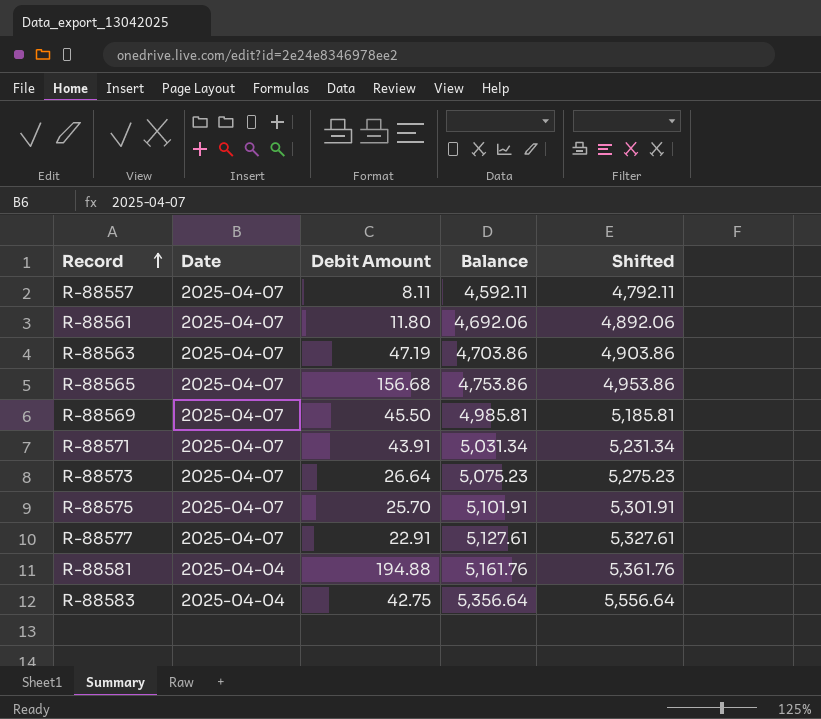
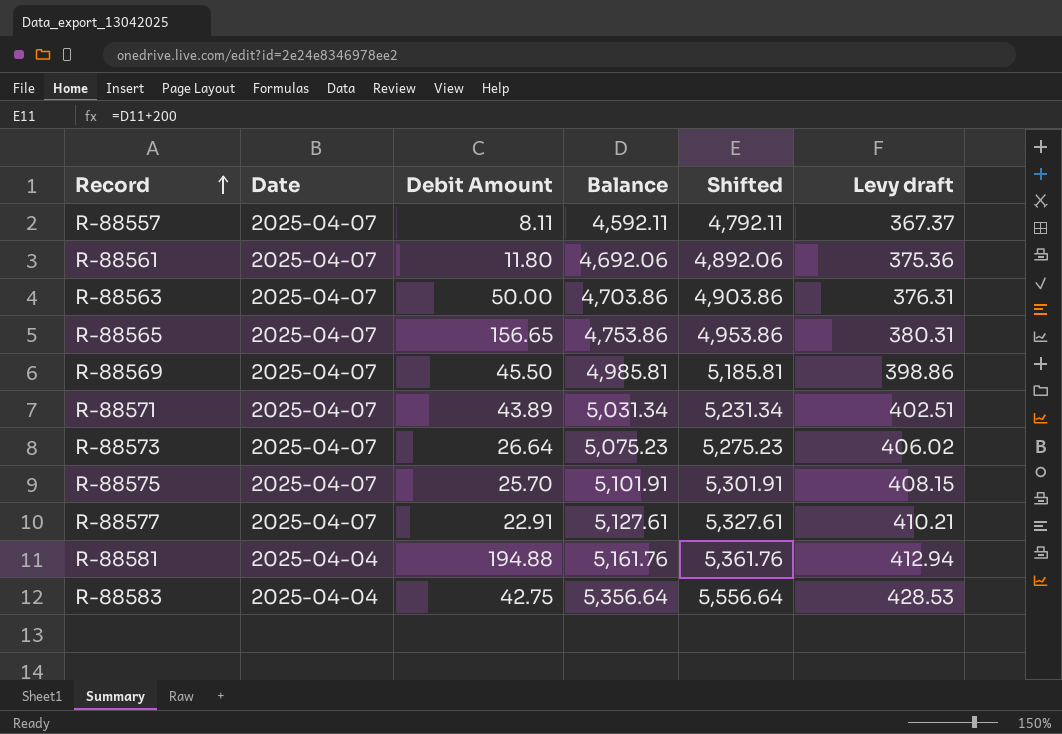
column Levy draft | formula: none -> [Balance] * 0.08
R-88563 | Debit Amount: 47.19 -> 50.00
R-88565 | Debit Amount: 156.68 -> 156.65
R-88571 | Debit Amount: 43.91 -> 43.89

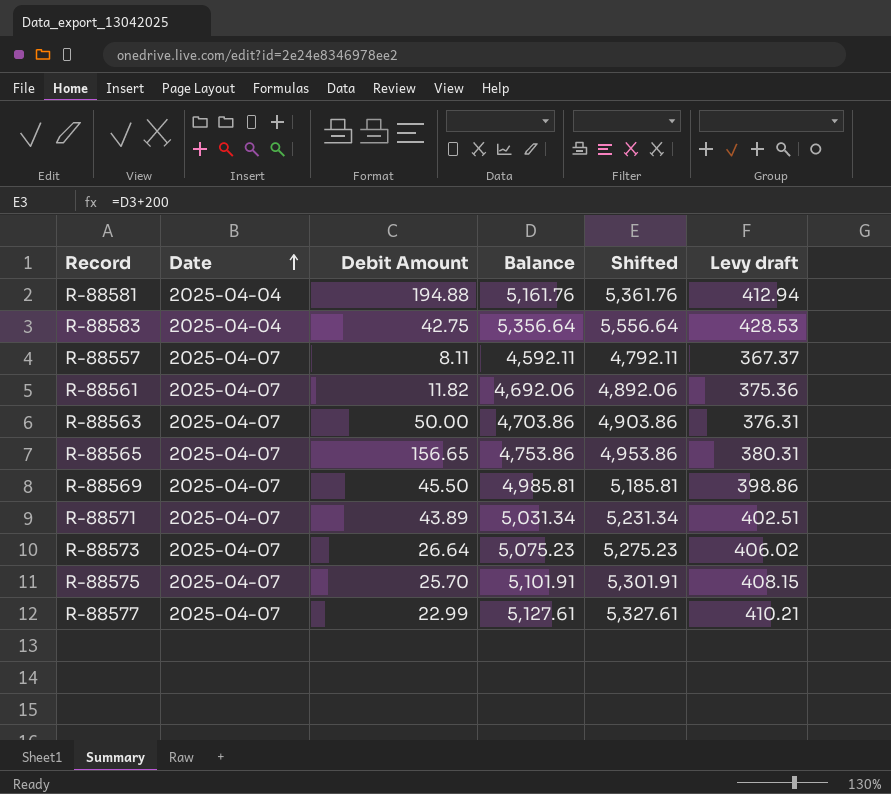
row order: Record ascending -> Date ascending
R-88561 | Debit Amount: 11.80 -> 11.82
R-88577 | Debit Amount: 22.91 -> 22.99

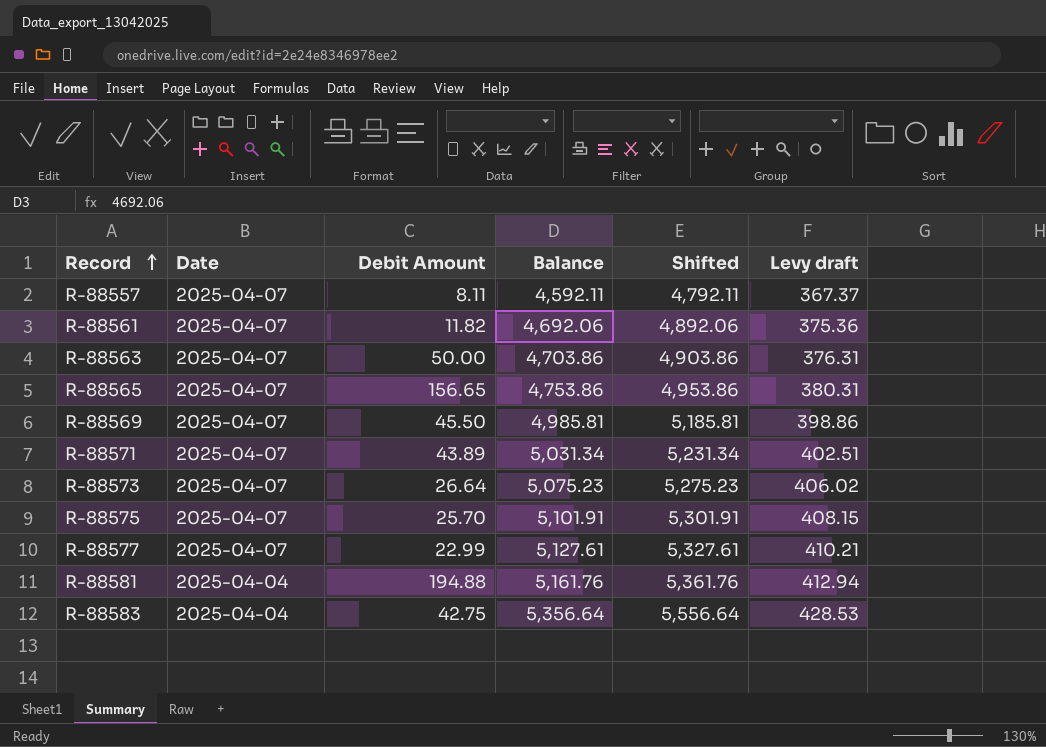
row order: Date ascending -> Record ascending

